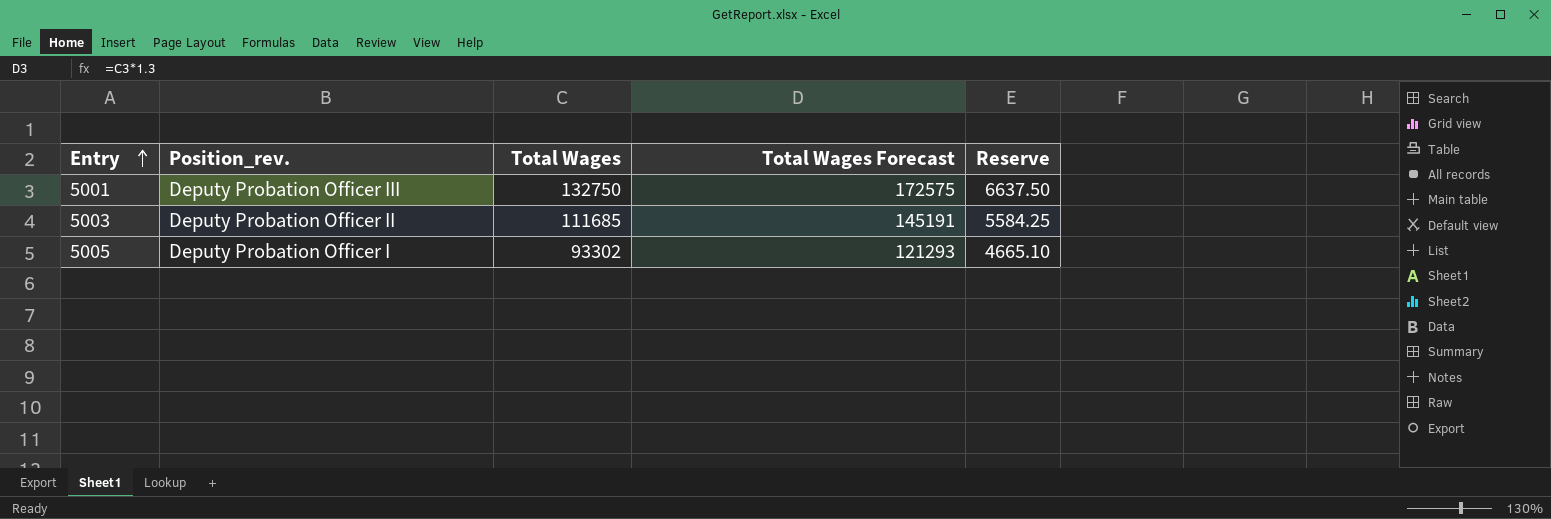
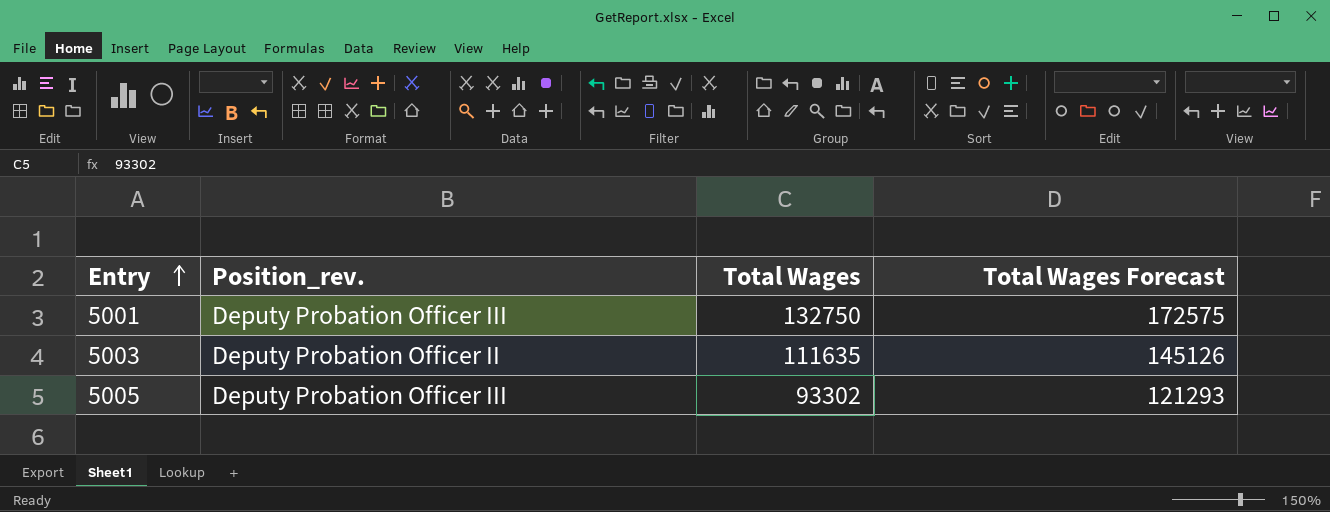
column Reserve | formula: [Total Wages] * 0.05 -> none
5003 | Total Wages: 111685 -> 111635
5003 | Total Wages Forecast: 145191 -> 145126
5005 | Position_rev.: Deputy Probation Officer I -> Deputy Probation Officer III

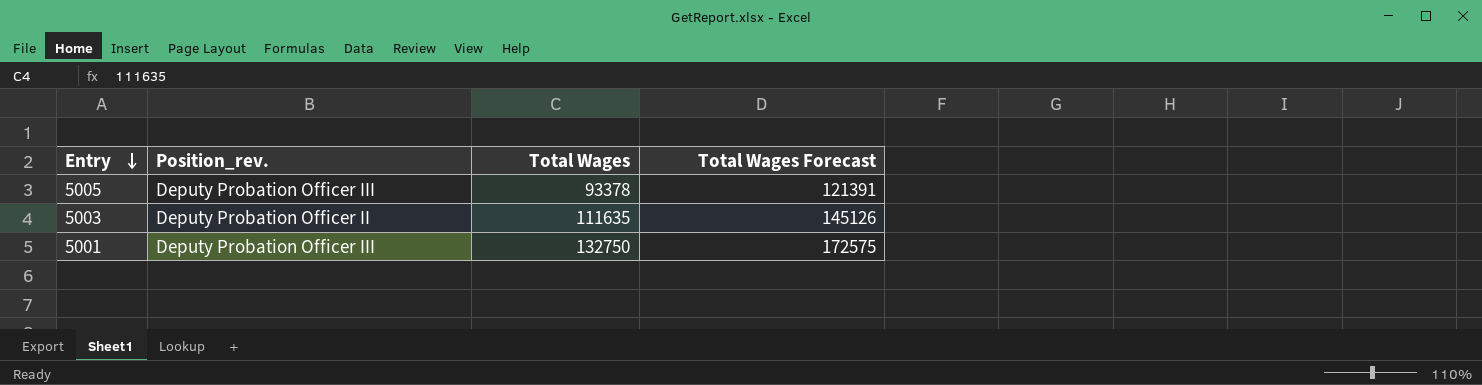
row order: Entry ascending -> Entry descending
5005 | Total Wages: 93302 -> 93378
5005 | Total Wages Forecast: 121293 -> 121391

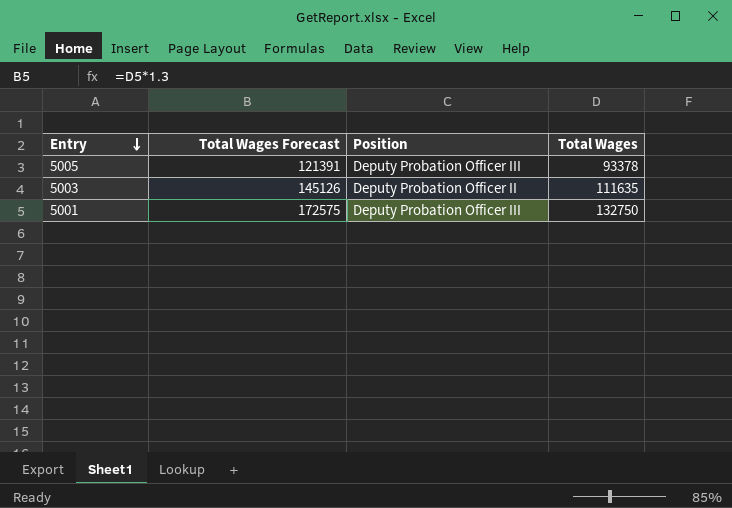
column Total Wages Forecast | position: 4 -> 2
column name: Position_rev. -> Position

